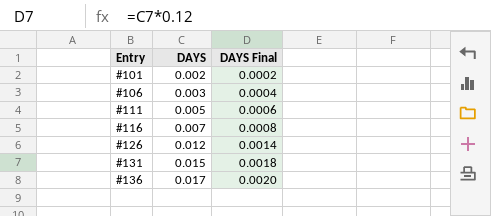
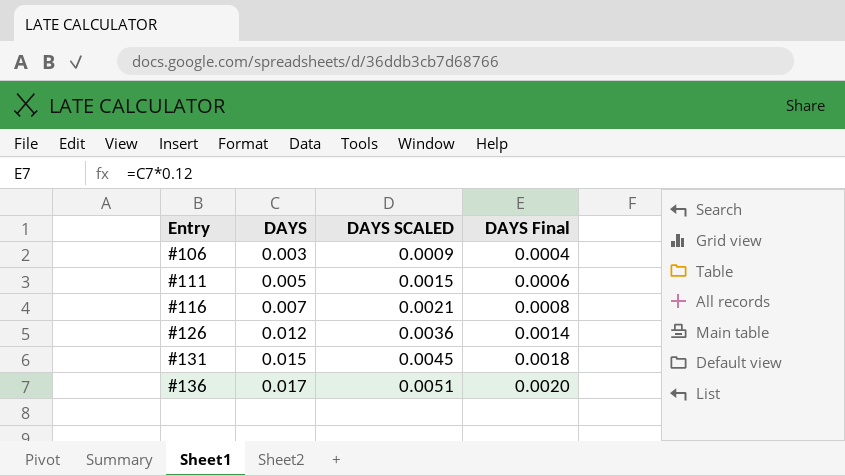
column DAYS SCALED | formula: none -> [DAYS] * 0.3
row #101: 0.002 | 0.0002 -> none

